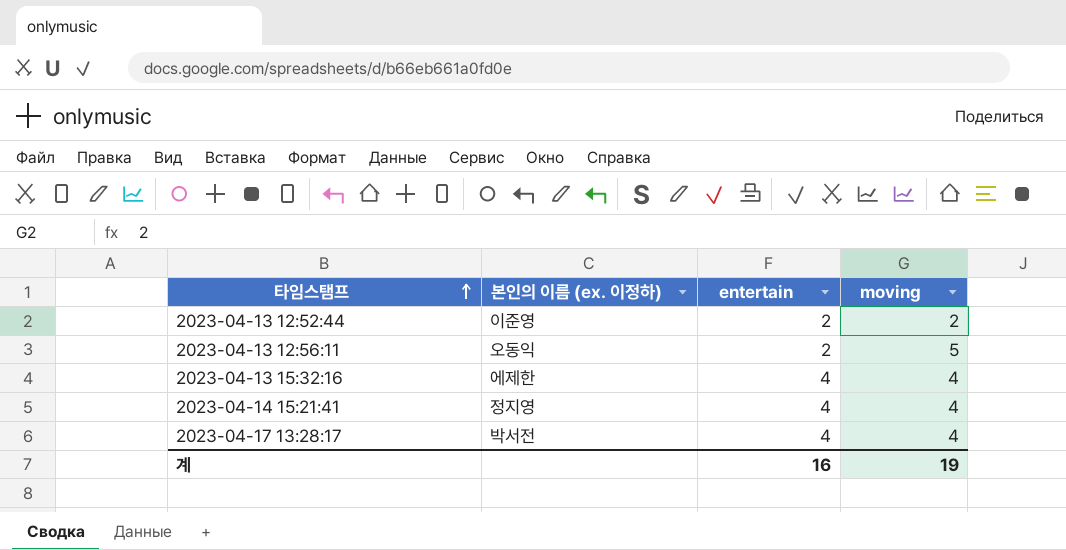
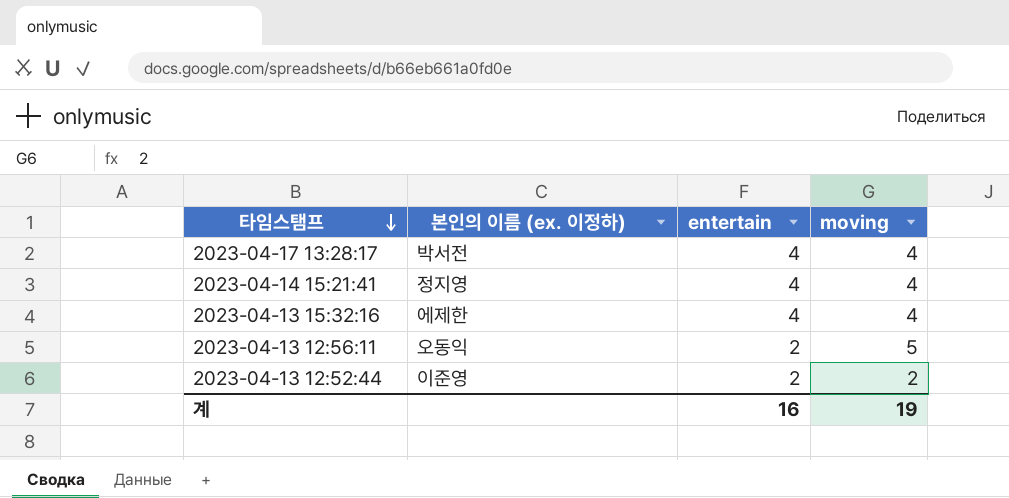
row order: 타임스탬프 ascending -> 타임스탬프 descending

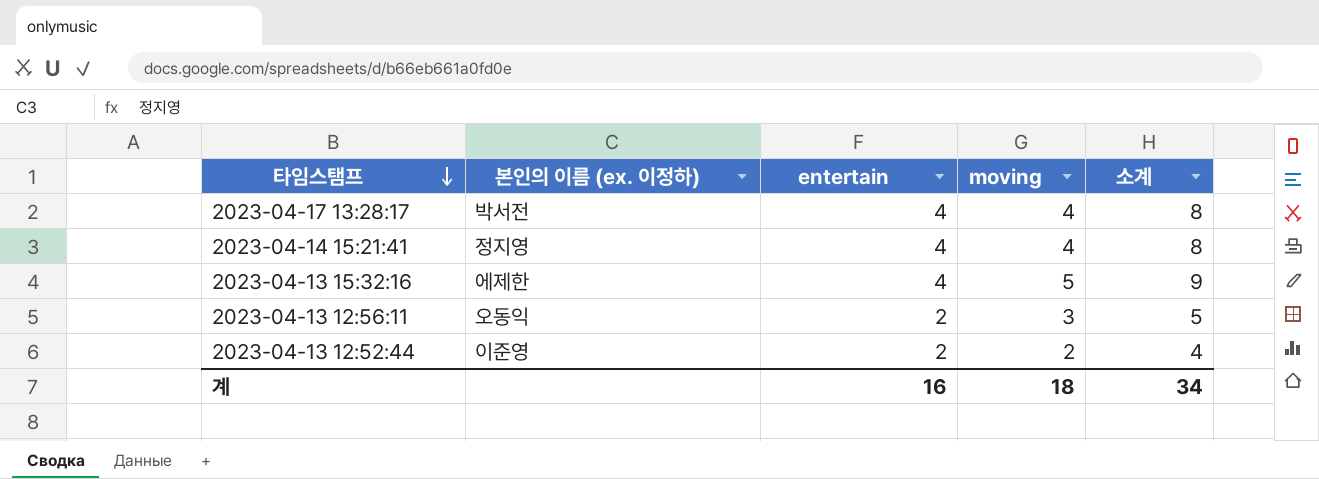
column 소계 | formula: none -> [entertain] + [moving]
2023-04-13 15:32:16 | moving: 4 -> 5
2023-04-13 12:56:11 | moving: 5 -> 3
계 | moving: 19 -> 18

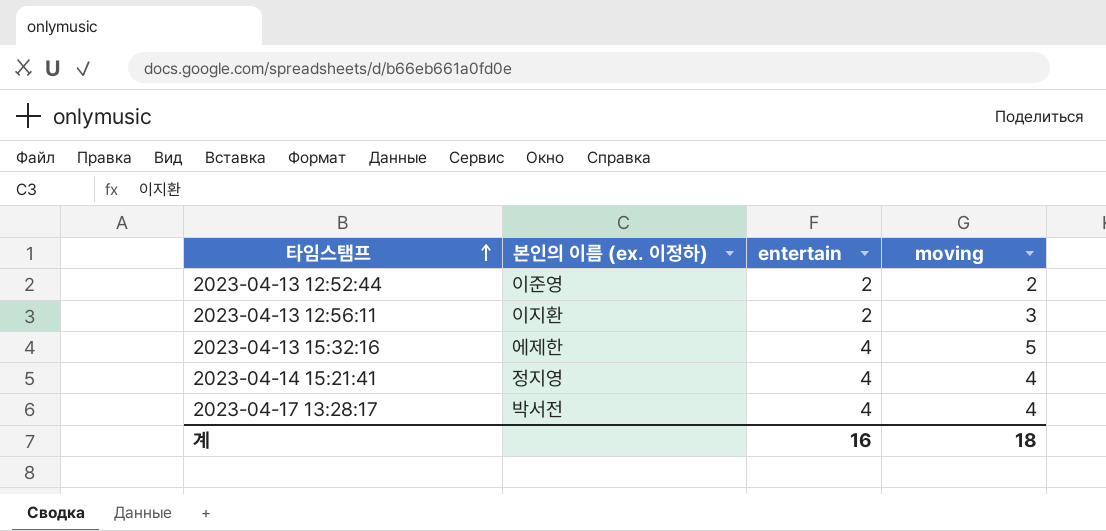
row order: 타임스탬프 descending -> 타임스탬프 ascending
column 소계 | formula: [entertain] + [moving] -> none
2023-04-13 12:56:11 | 본인의 이름 (ex. 이정하): 오동익 -> 이지환

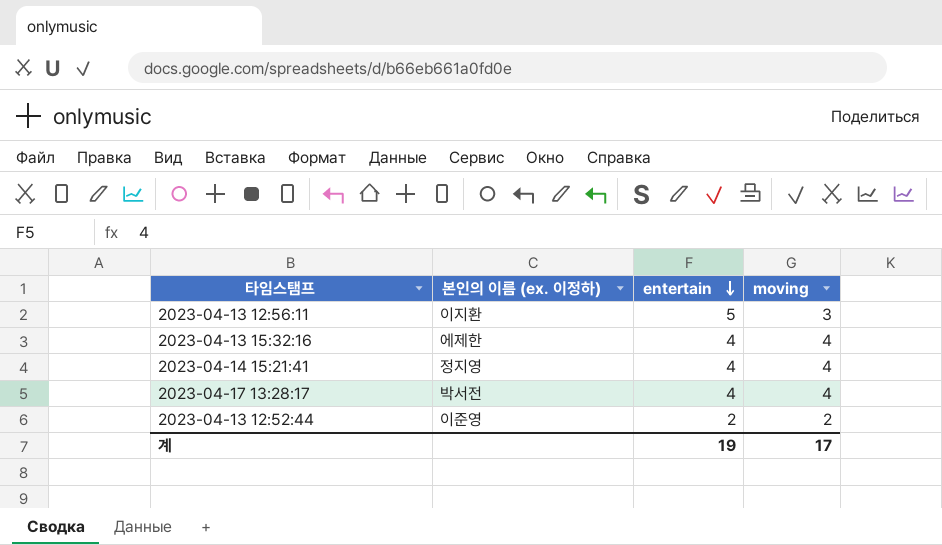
row order: 타임스탬프 ascending -> entertain descending
2023-04-13 12:56:11 | entertain: 2 -> 5
2023-04-13 15:32:16 | moving: 5 -> 4
계 | entertain: 16 -> 19
계 | moving: 18 -> 17

